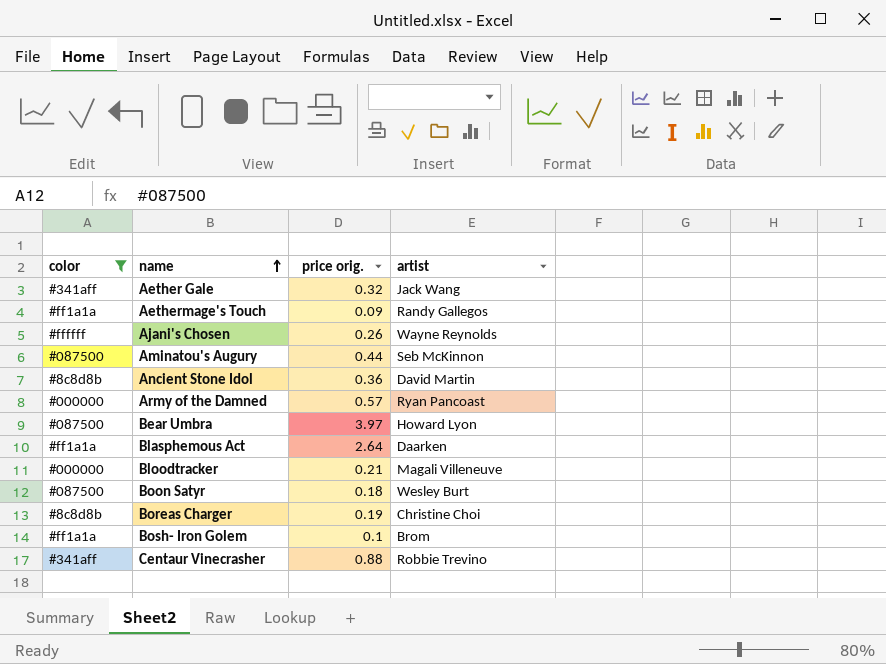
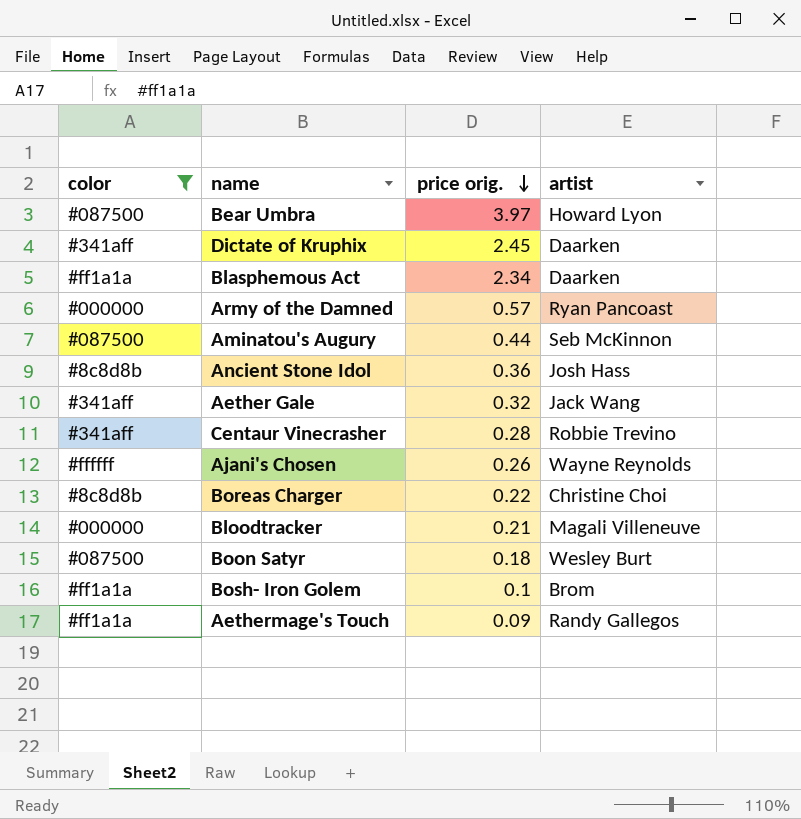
row order: name ascending -> price orig. descending
row Dictate of Kruphix: none -> #341aff | 2.45 | Daarken
Blasphemous Act | price orig.: 2.64 -> 2.34
Ancient Stone Idol | artist: David Martin -> Josh Hass
Centaur Vinecrasher | price orig.: 0.88 -> 0.28
Boreas Charger | price orig.: 0.19 -> 0.22

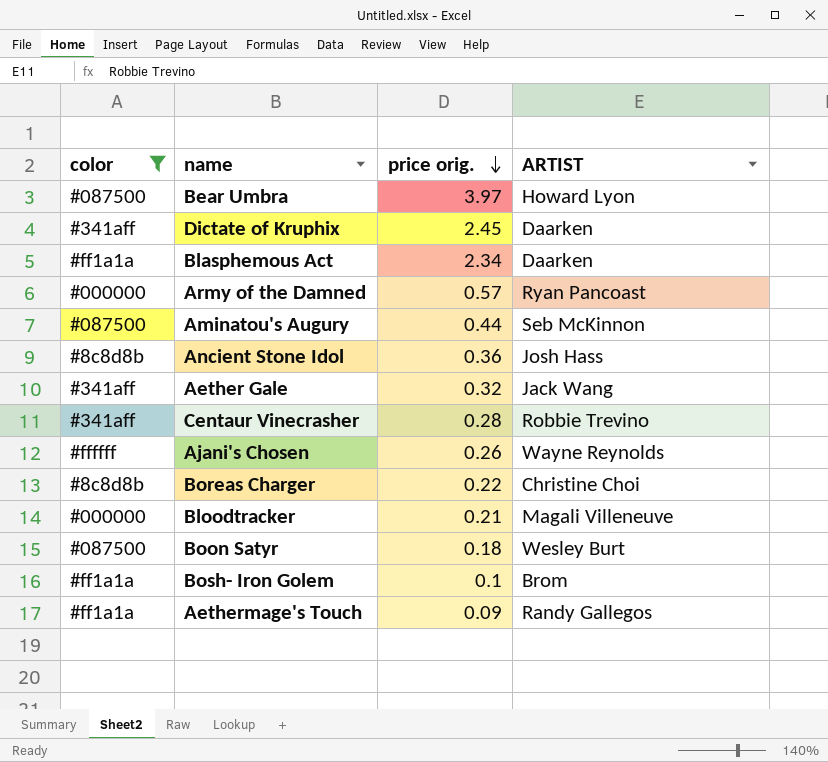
column name: artist -> ARTIST

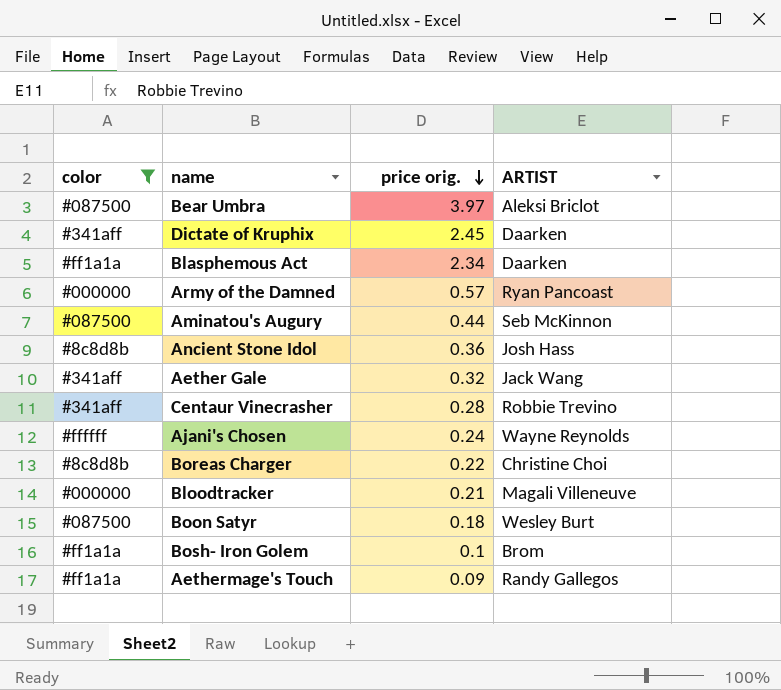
Bear Umbra | ARTIST: Howard Lyon -> Aleksi Briclot
Ajani's Chosen | price orig.: 0.26 -> 0.24

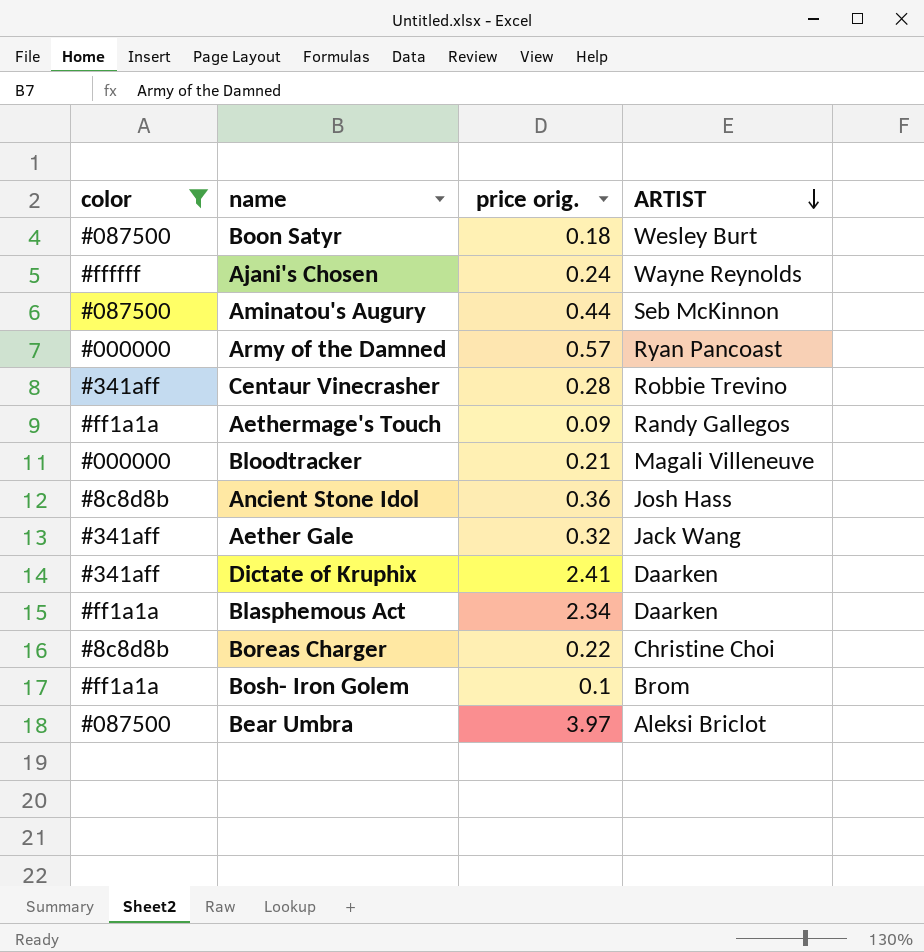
row order: price orig. descending -> ARTIST descending
Dictate of Kruphix | price orig.: 2.45 -> 2.41

